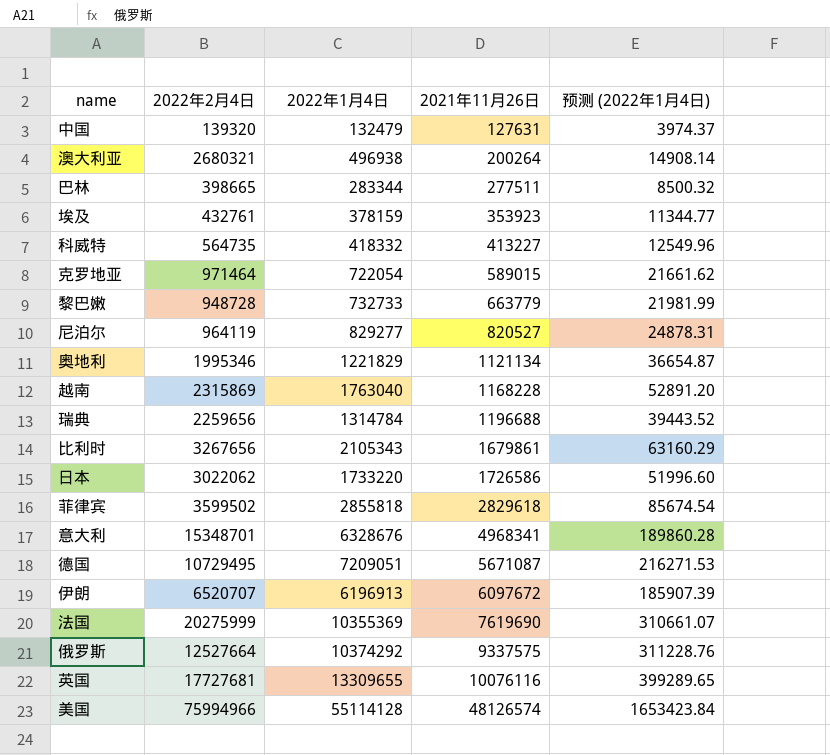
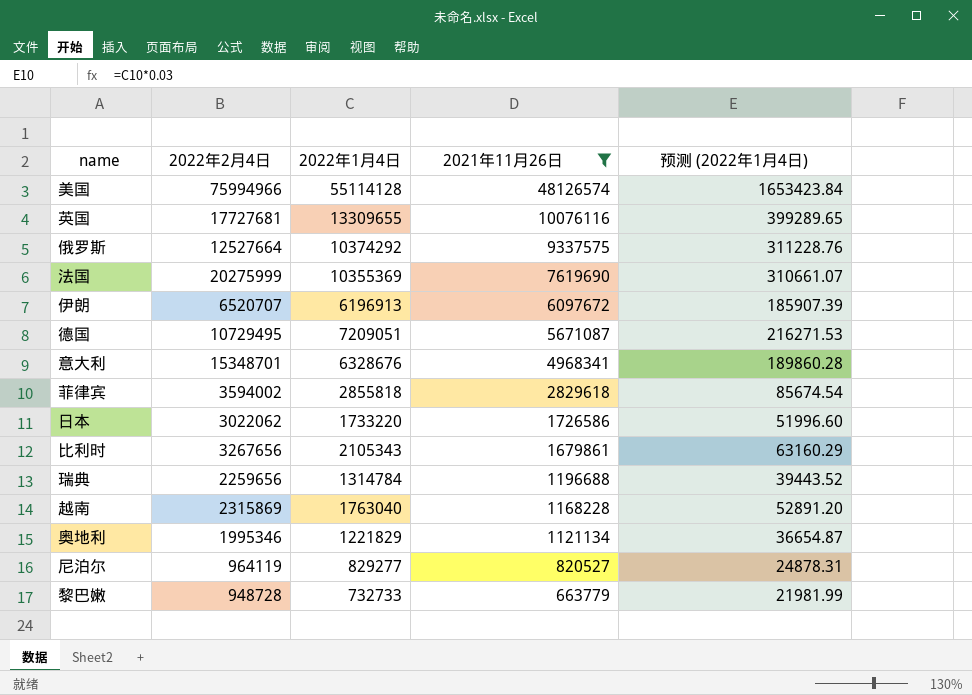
filter: none -> 2021年11月26日 >= 663779
row order: 2021年11月26日 ascending -> 2021年11月26日 descending
菲律宾 | 2022年2月4日: 3599502 -> 3594002

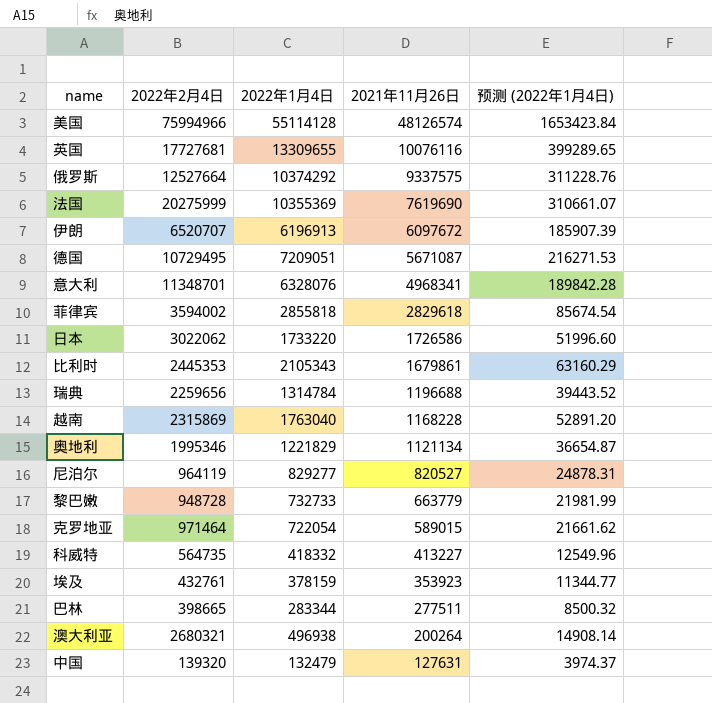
filter: 2021年11月26日 >= 663779 -> none
意大利 | 2022年2月4日: 15348701 -> 11348701
意大利 | 2022年1月4日: 6328676 -> 6328076
意大利 | 预测 (2022年1月4日): 189860.28 -> 189842.28
比利时 | 2022年2月4日: 3267656 -> 2445353

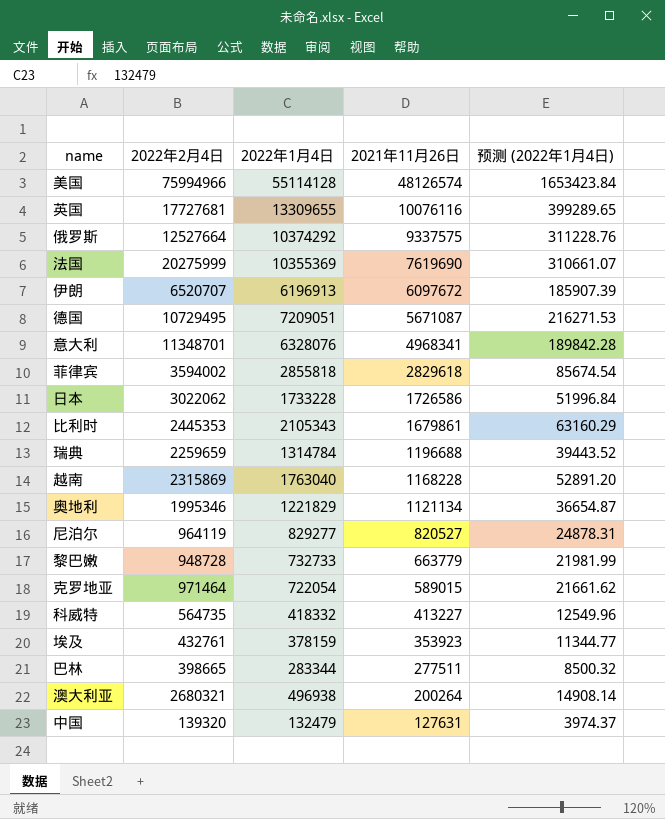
日本 | 2022年1月4日: 1733220 -> 1733228
日本 | 预测 (2022年1月4日): 51996.60 -> 51996.84
瑞典 | 2022年2月4日: 2259656 -> 2259659

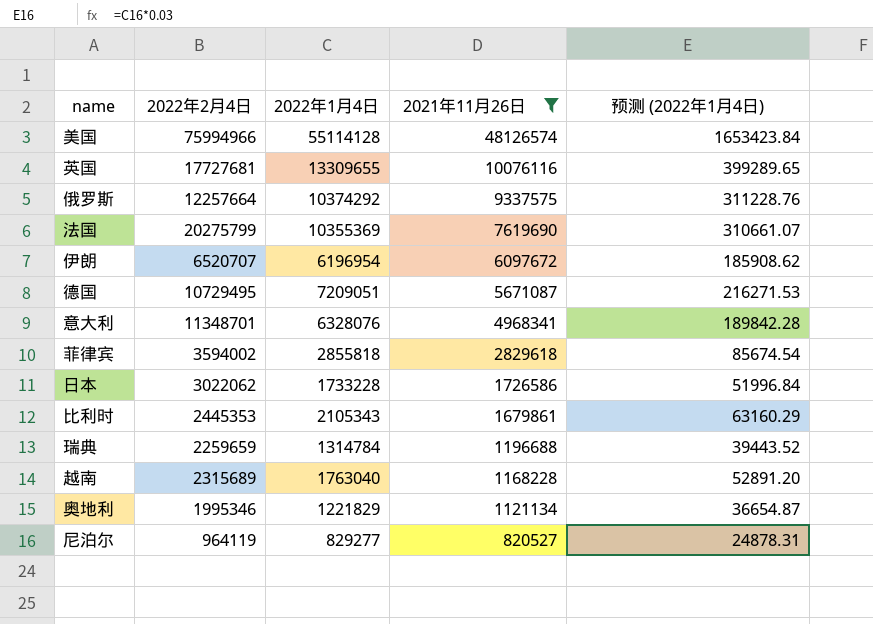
filter: none -> 2021年11月26日 >= 820527
俄罗斯 | 2022年2月4日: 12527664 -> 12257664
法国 | 2022年2月4日: 20275999 -> 20275799
伊朗 | 2022年1月4日: 6196913 -> 6196954
伊朗 | 预测 (2022年1月4日): 185907.39 -> 185908.62
越南 | 2022年2月4日: 2315869 -> 2315689

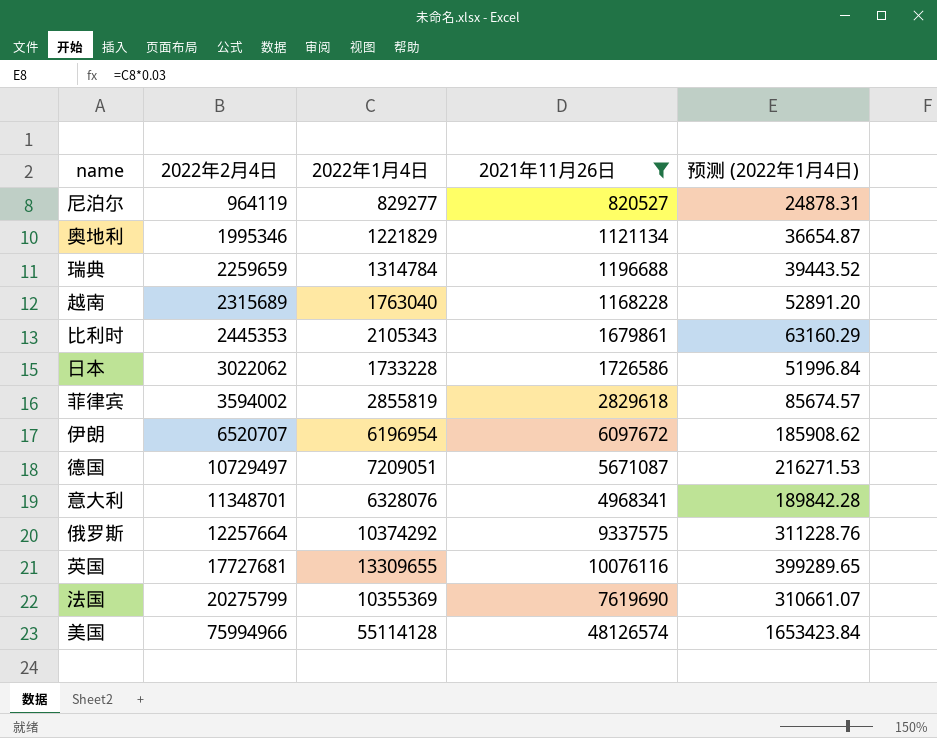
row order: 2021年11月26日 descending -> 2022年2月4日 ascending
菲律宾 | 2022年1月4日: 2855818 -> 2855819
菲律宾 | 预测 (2022年1月4日): 85674.54 -> 85674.57
德国 | 2022年2月4日: 10729495 -> 10729497

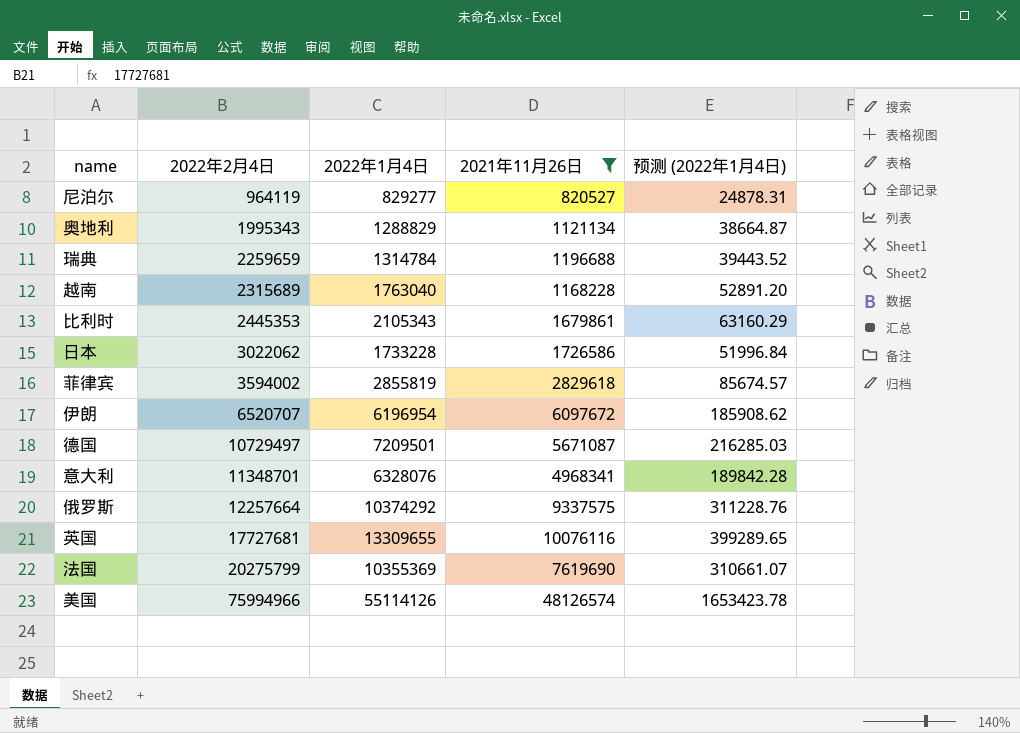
奥地利 | 2022年2月4日: 1995346 -> 1995343
奥地利 | 2022年1月4日: 1221829 -> 1288829
奥地利 | 预测 (2022年1月4日): 36654.87 -> 38664.87
德国 | 2022年1月4日: 7209051 -> 7209501
德国 | 预测 (2022年1月4日): 216271.53 -> 216285.03
美国 | 2022年1月4日: 55114128 -> 55114126
美国 | 预测 (2022年1月4日): 1653423.84 -> 1653423.78

